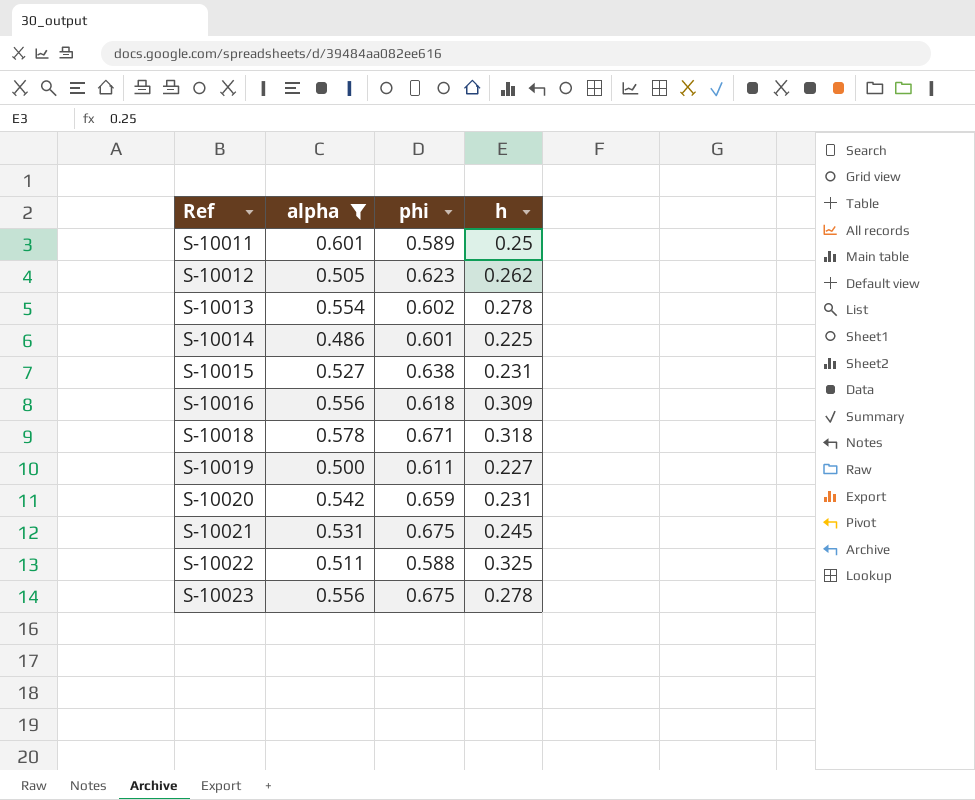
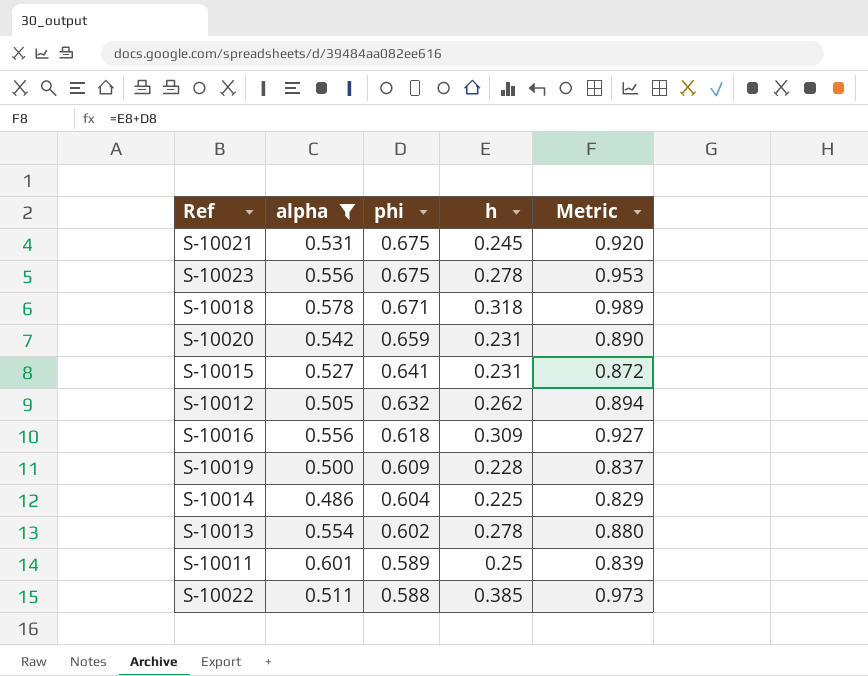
row order: Ref ascending -> phi descending
column Metric | formula: none -> [phi] + [h]
S-10015 | phi: 0.638 -> 0.641
S-10012 | phi: 0.623 -> 0.632
S-10019 | phi: 0.611 -> 0.609
S-10019 | h: 0.227 -> 0.228
S-10014 | phi: 0.601 -> 0.604
S-10022 | h: 0.325 -> 0.385

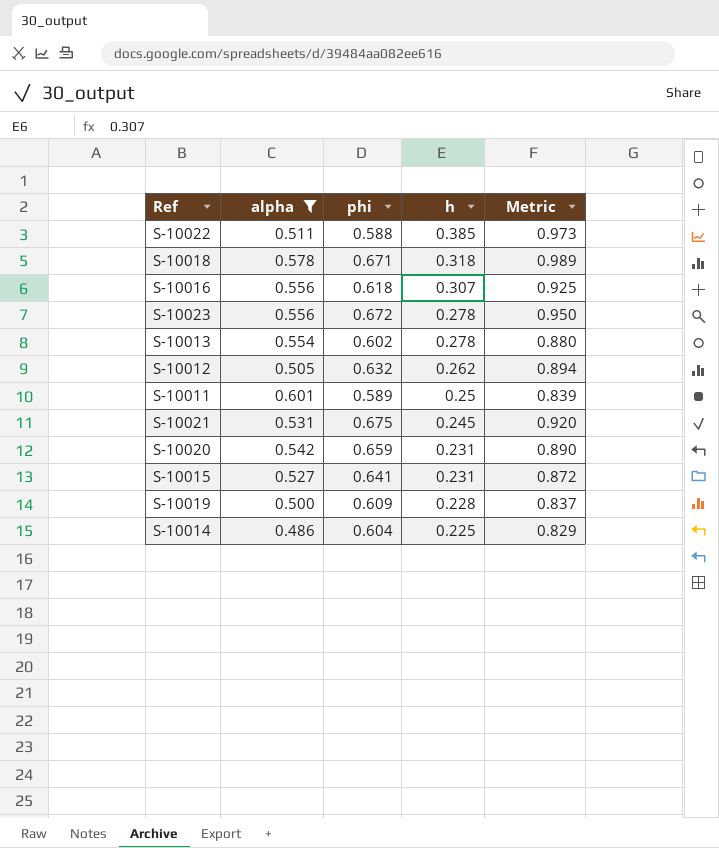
row order: phi descending -> h descending
S-10016 | h: 0.309 -> 0.307
S-10016 | Metric: 0.927 -> 0.925
S-10023 | phi: 0.675 -> 0.672
S-10023 | Metric: 0.953 -> 0.950

